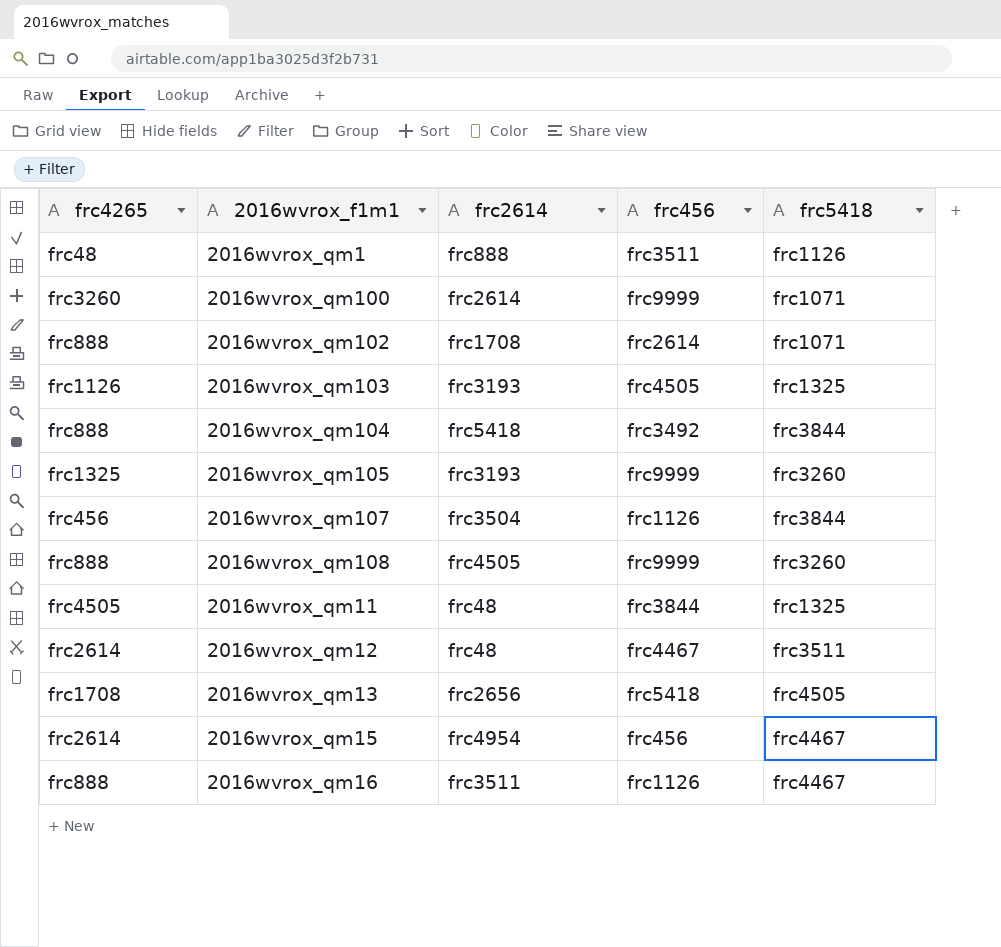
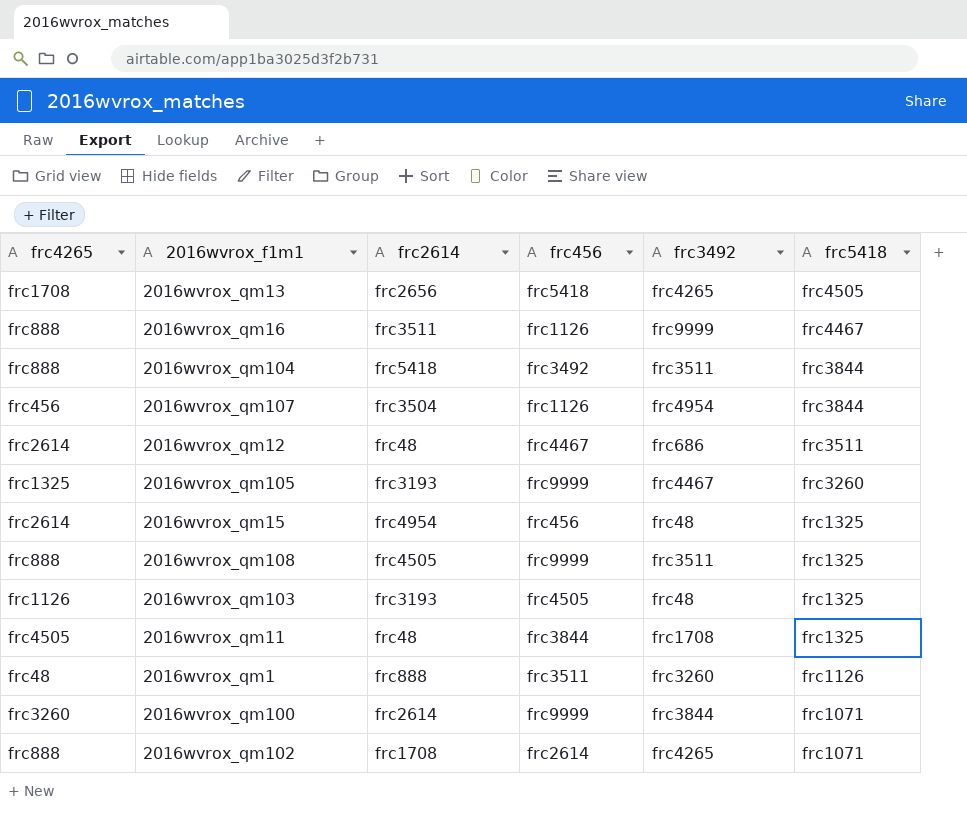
row order: none -> frc5418 descending
column frc3492 | position: none -> 5
2016wvrox_qm15 | frc5418: frc4467 -> frc1325
2016wvrox_qm108 | frc5418: frc3260 -> frc1325

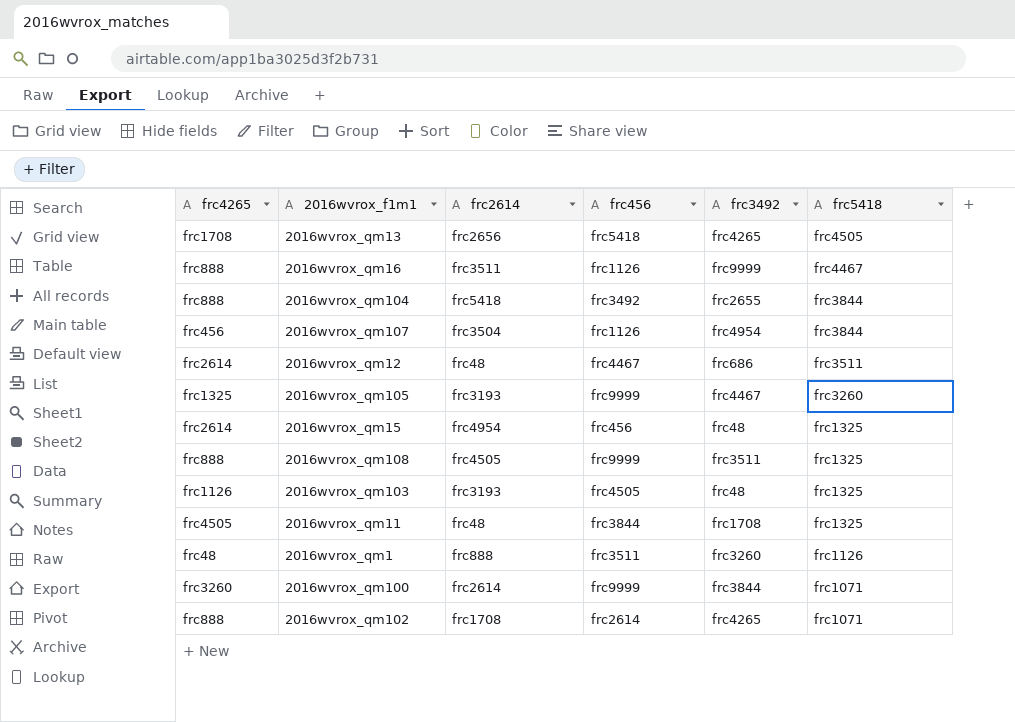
2016wvrox_qm104 | frc3492: frc3511 -> frc2655

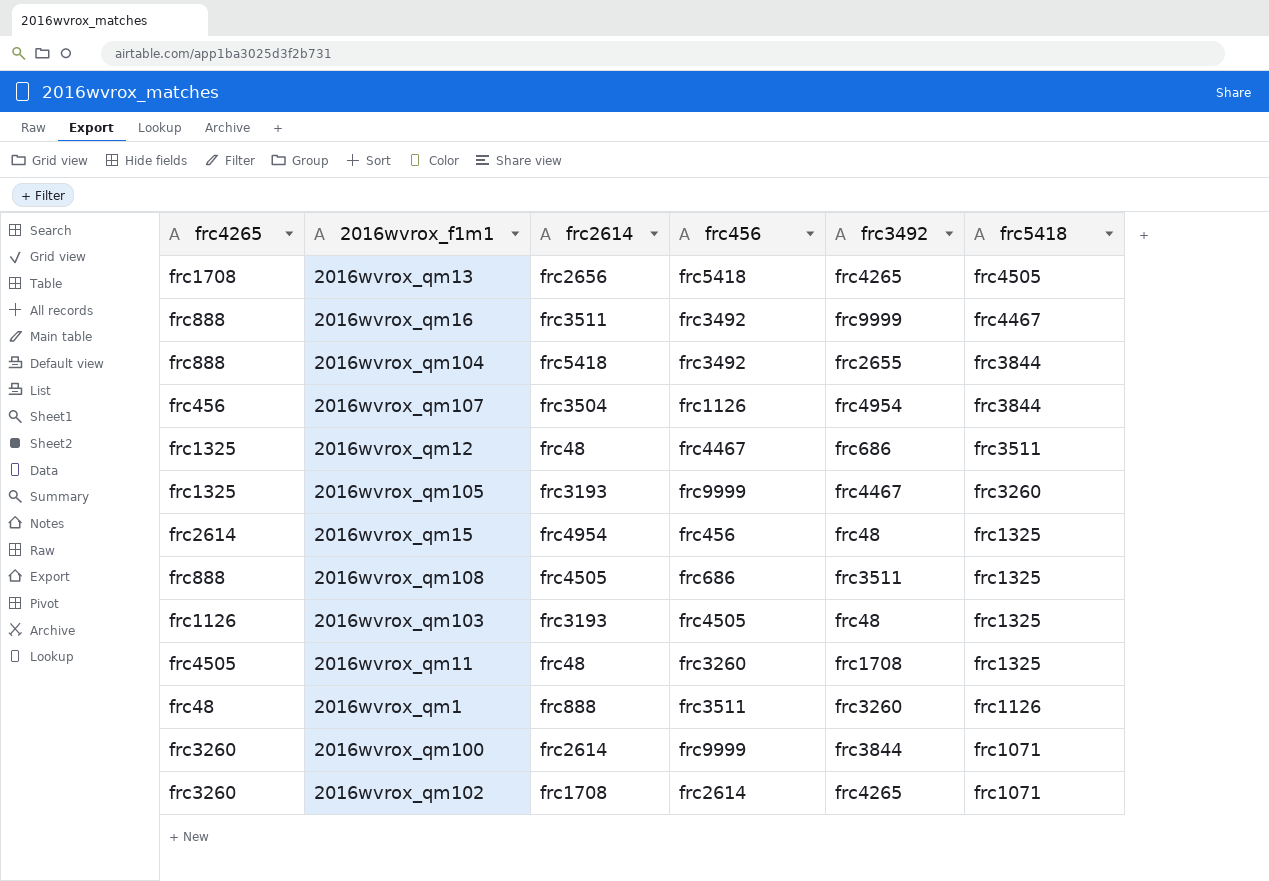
2016wvrox_qm16 | frc456: frc1126 -> frc3492
2016wvrox_qm12 | frc4265: frc2614 -> frc1325
2016wvrox_qm108 | frc456: frc9999 -> frc686
2016wvrox_qm11 | frc456: frc3844 -> frc3260
2016wvrox_qm102 | frc4265: frc888 -> frc3260

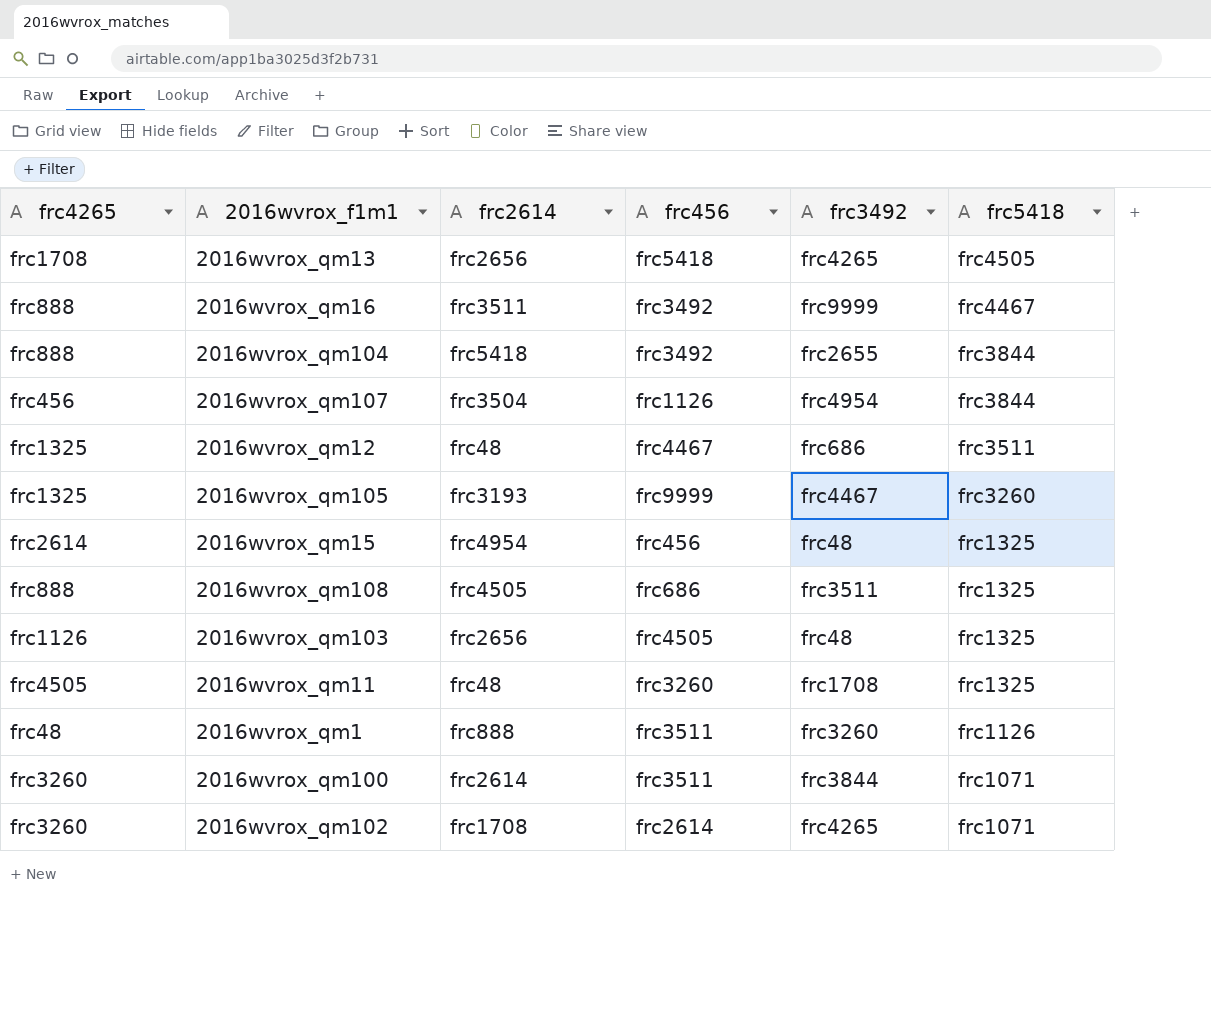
2016wvrox_qm103 | frc2614: frc3193 -> frc2656
2016wvrox_qm100 | frc456: frc9999 -> frc3511

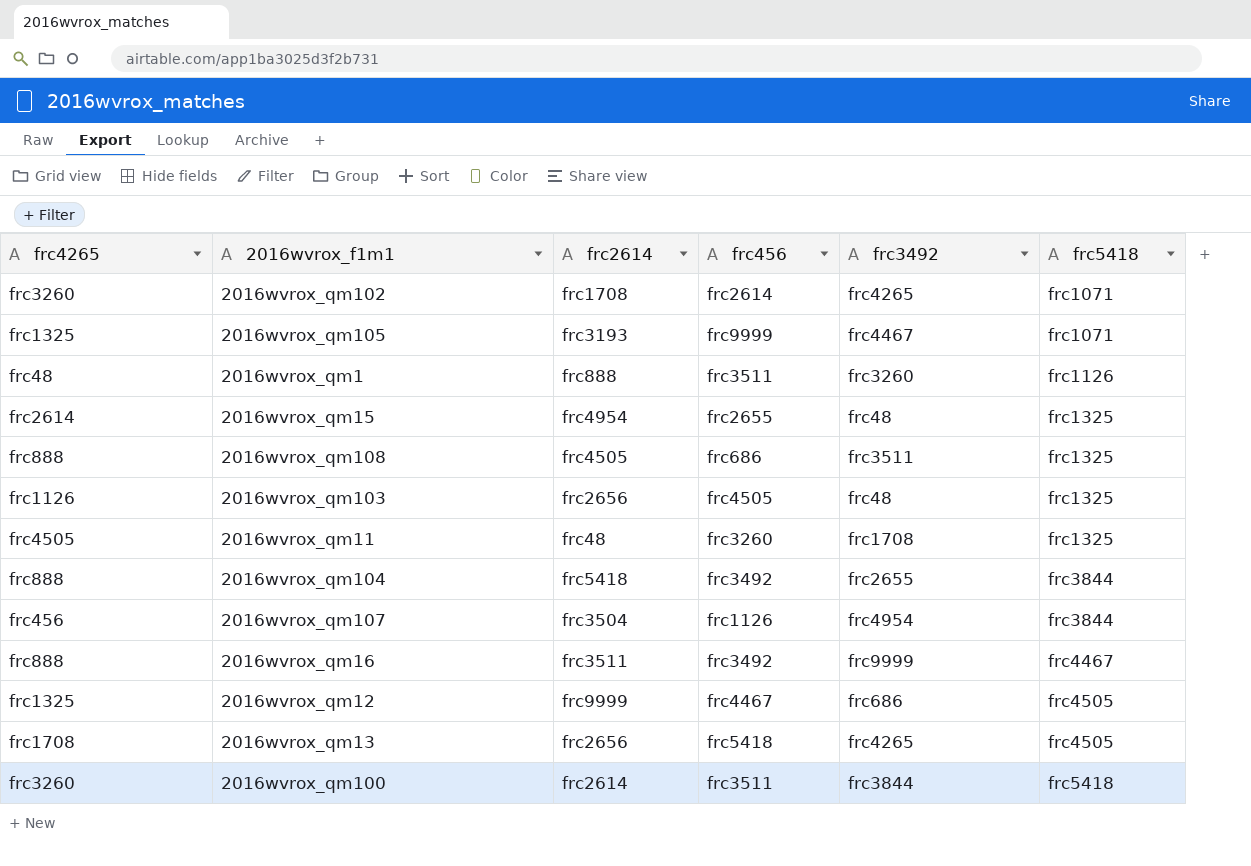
row order: frc5418 descending -> frc5418 ascending
2016wvrox_qm105 | frc5418: frc3260 -> frc1071
2016wvrox_qm15 | frc456: frc456 -> frc2655
2016wvrox_qm12 | frc2614: frc48 -> frc9999
2016wvrox_qm12 | frc5418: frc3511 -> frc4505
2016wvrox_qm100 | frc5418: frc1071 -> frc5418

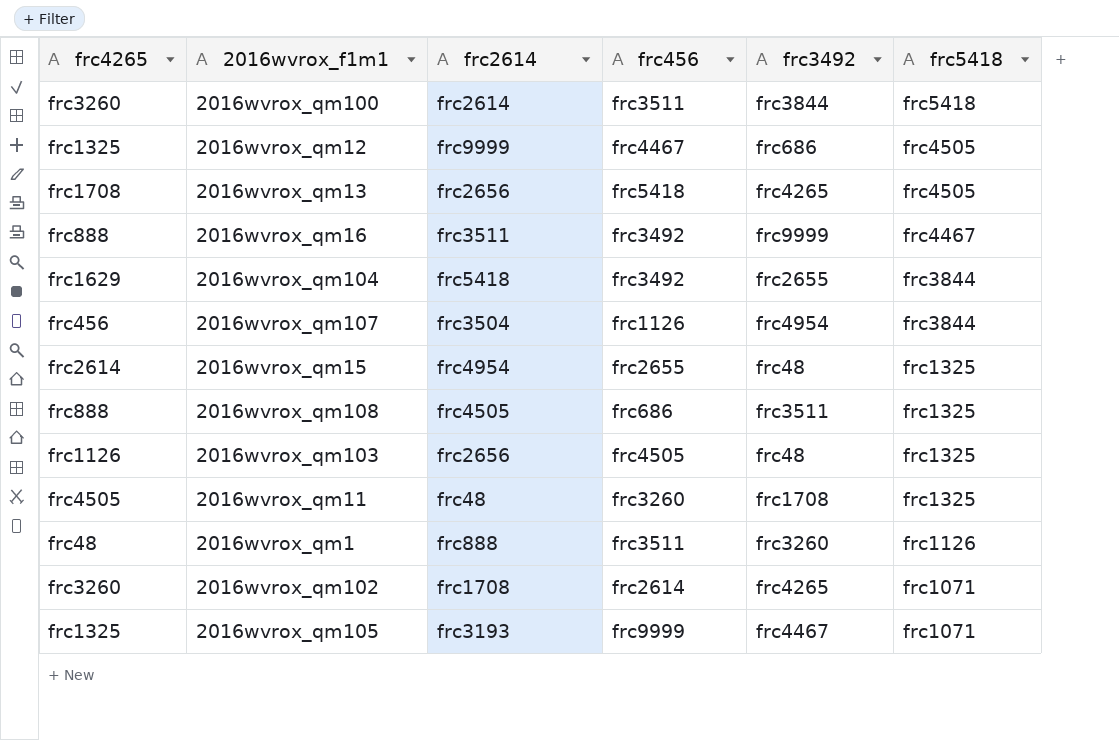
row order: frc5418 ascending -> frc5418 descending
2016wvrox_qm104 | frc4265: frc888 -> frc1629

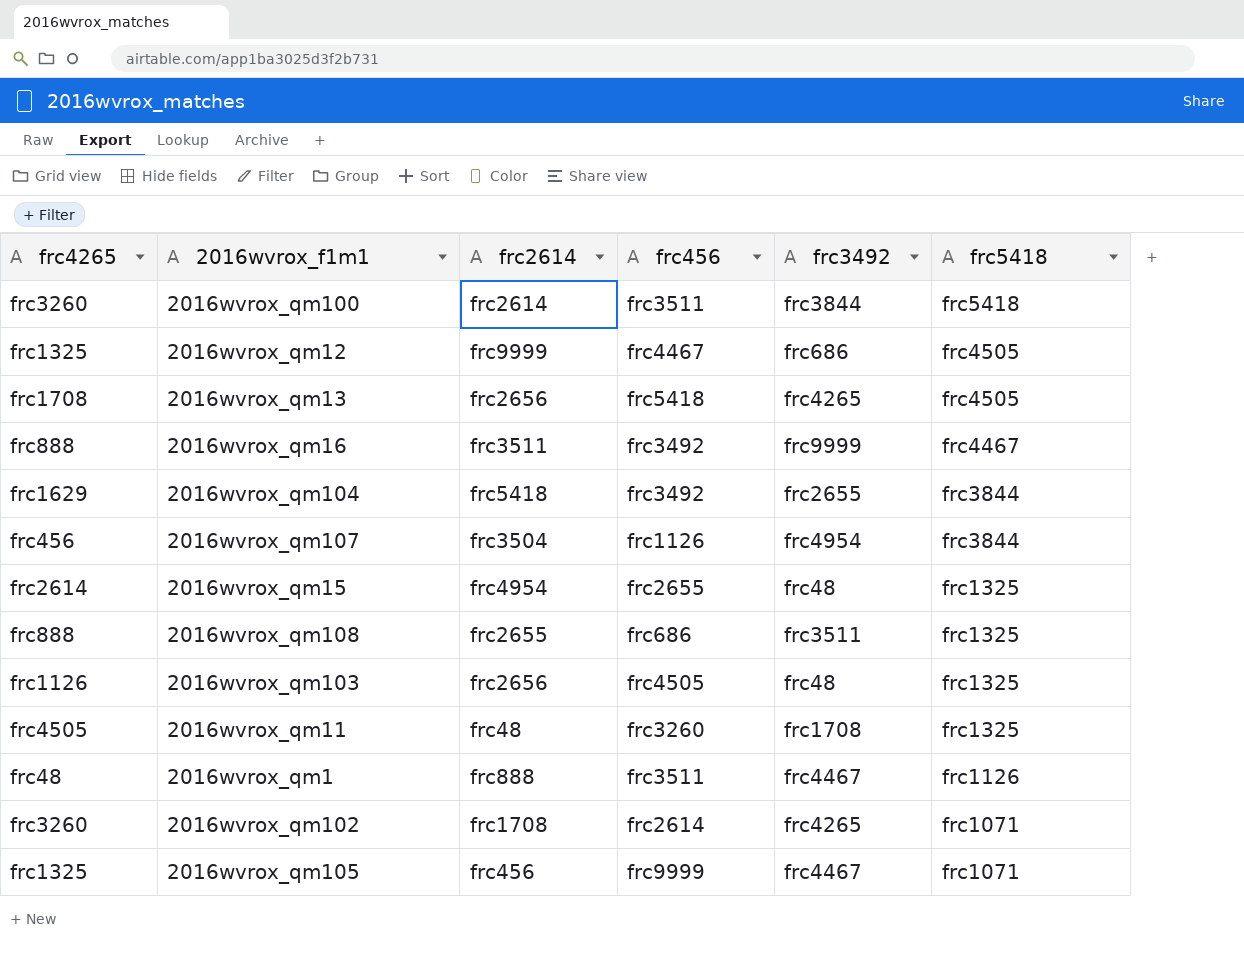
2016wvrox_qm108 | frc2614: frc4505 -> frc2655
2016wvrox_qm1 | frc3492: frc3260 -> frc4467
2016wvrox_qm105 | frc2614: frc3193 -> frc456

